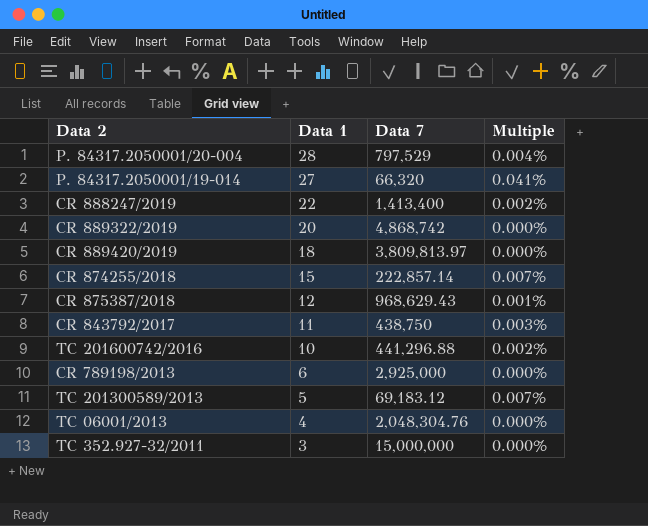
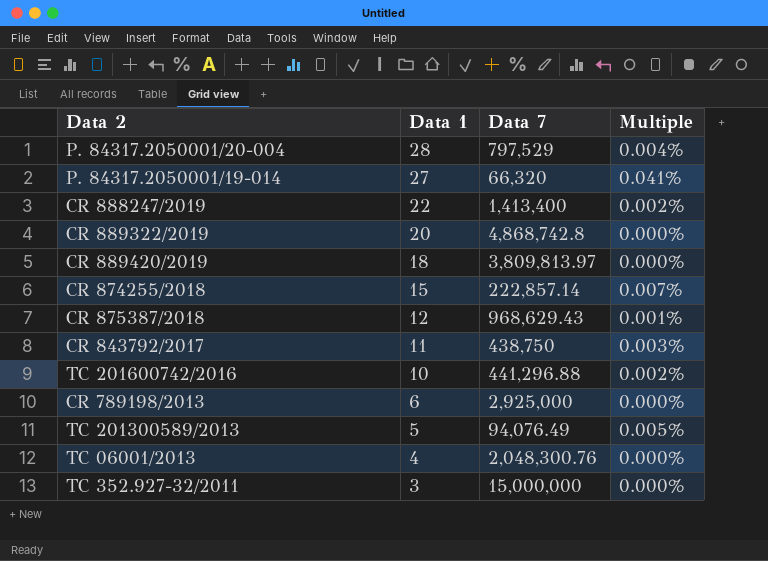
CR 889322/2019 | Data 7: 4,868,742 -> 4,868,742.8
TC 201300589/2013 | Data 7: 69,183.12 -> 94,076.49
TC 201300589/2013 | Multiple: 0.007% -> 0.005%
TC 06001/2013 | Data 7: 2,048,304.76 -> 2,048,300.76

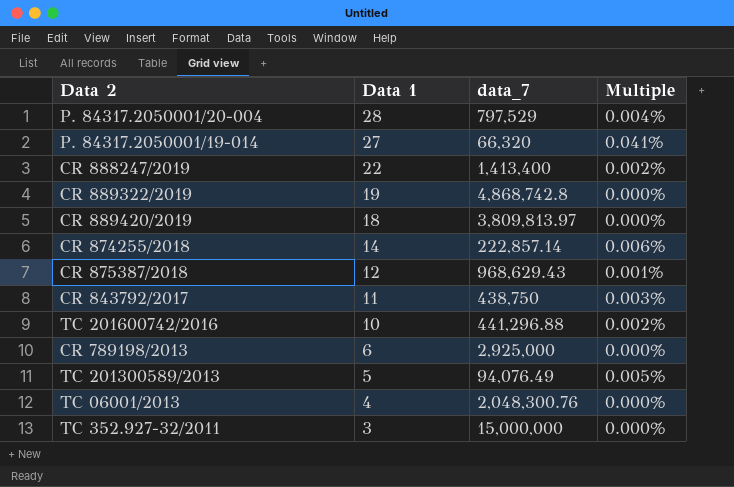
column name: Data 7 -> data_7
CR 889322/2019 | Data 1: 20 -> 19
CR 874255/2018 | Data 1: 15 -> 14
CR 874255/2018 | Multiple: 0.007% -> 0.006%

